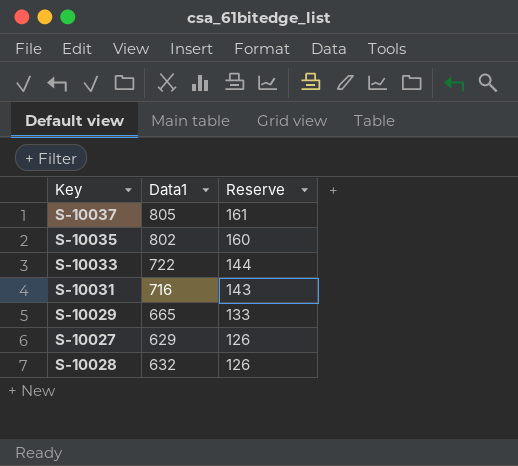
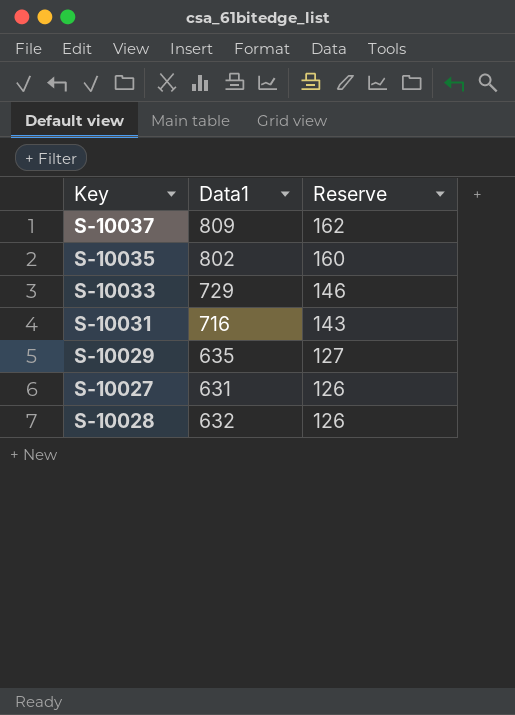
S-10037 | Data1: 805 -> 809
S-10037 | Reserve: 161 -> 162
S-10033 | Data1: 722 -> 729
S-10033 | Reserve: 144 -> 146
S-10029 | Data1: 665 -> 635
S-10029 | Reserve: 133 -> 127
S-10027 | Data1: 629 -> 631

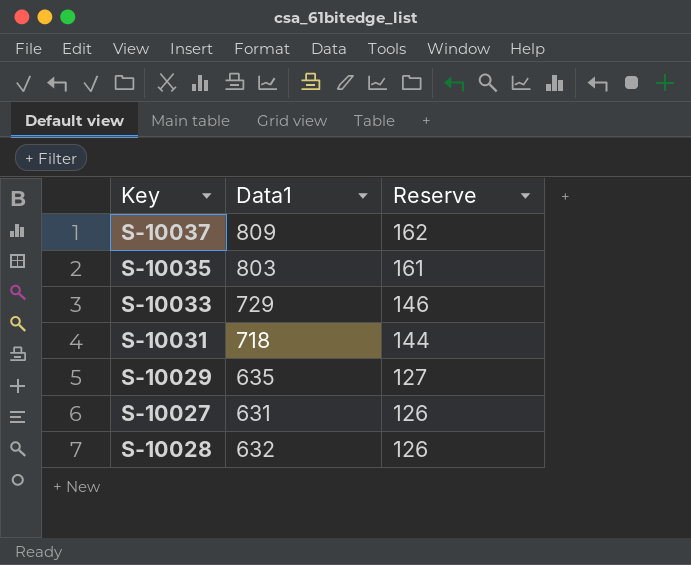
S-10035 | Data1: 802 -> 803
S-10035 | Reserve: 160 -> 161
S-10031 | Data1: 716 -> 718
S-10031 | Reserve: 143 -> 144

